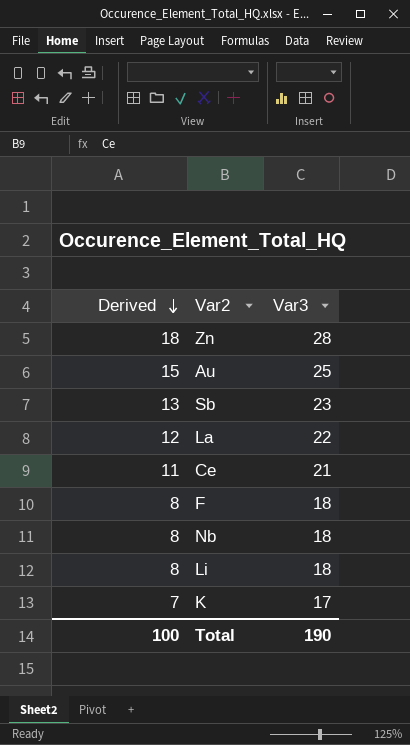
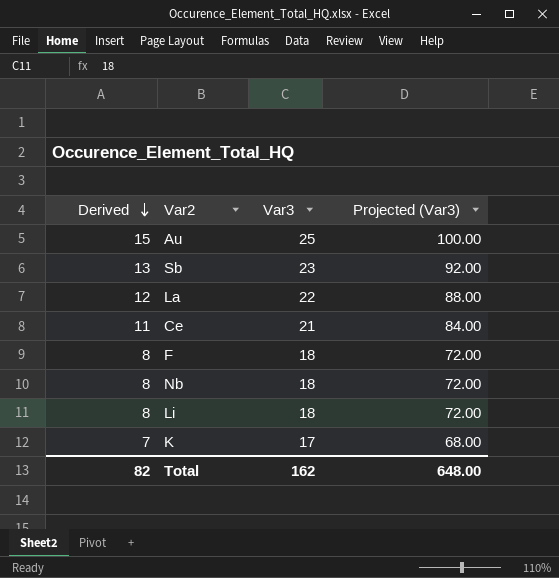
column Projected (Var3) | formula: none -> [Var3] * 4
row Zn: 18 | 28 -> none
Total | Derived: 100 -> 82
Total | Var3: 190 -> 162

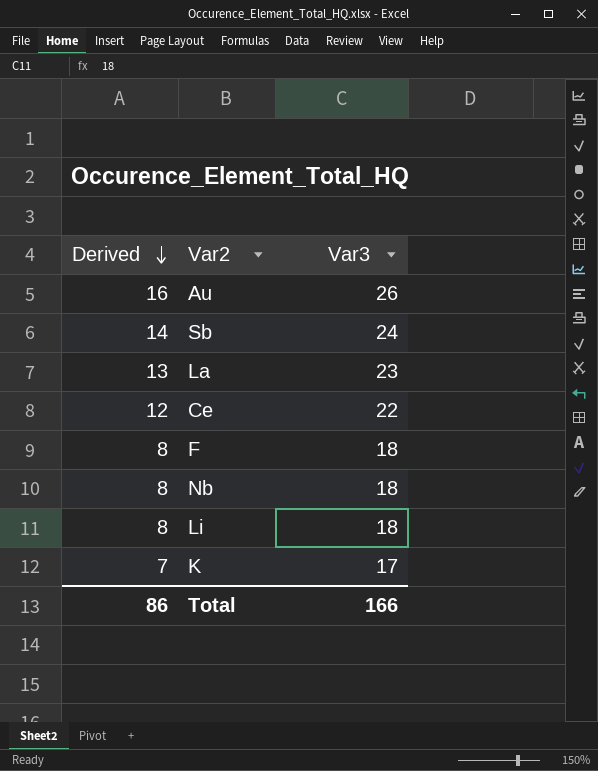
column Projected (Var3) | formula: [Var3] * 4 -> none
Au | Derived: 15 -> 16
Au | Var3: 25 -> 26
Sb | Derived: 13 -> 14
Sb | Var3: 23 -> 24
La | Derived: 12 -> 13
La | Var3: 22 -> 23
Ce | Derived: 11 -> 12
Ce | Var3: 21 -> 22
Total | Derived: 82 -> 86
Total | Var3: 162 -> 166

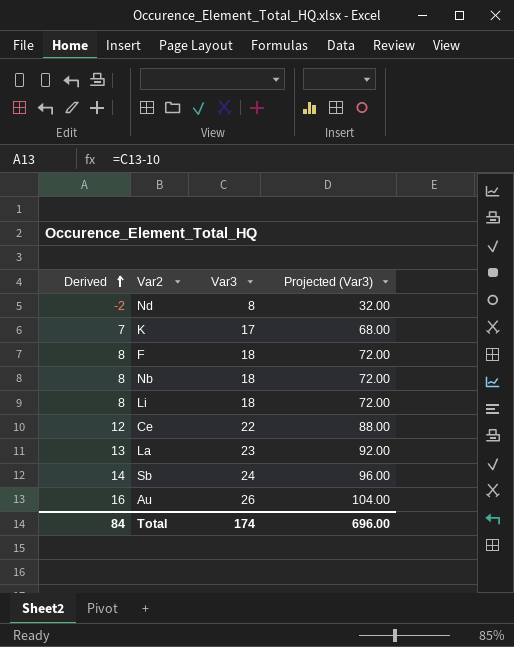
row order: Derived descending -> Derived ascending
column Projected (Var3) | formula: none -> [Var3] * 4
row Nd: none -> -2 | 8 | 32.00
Total | Derived: 86 -> 84
Total | Var3: 166 -> 174

